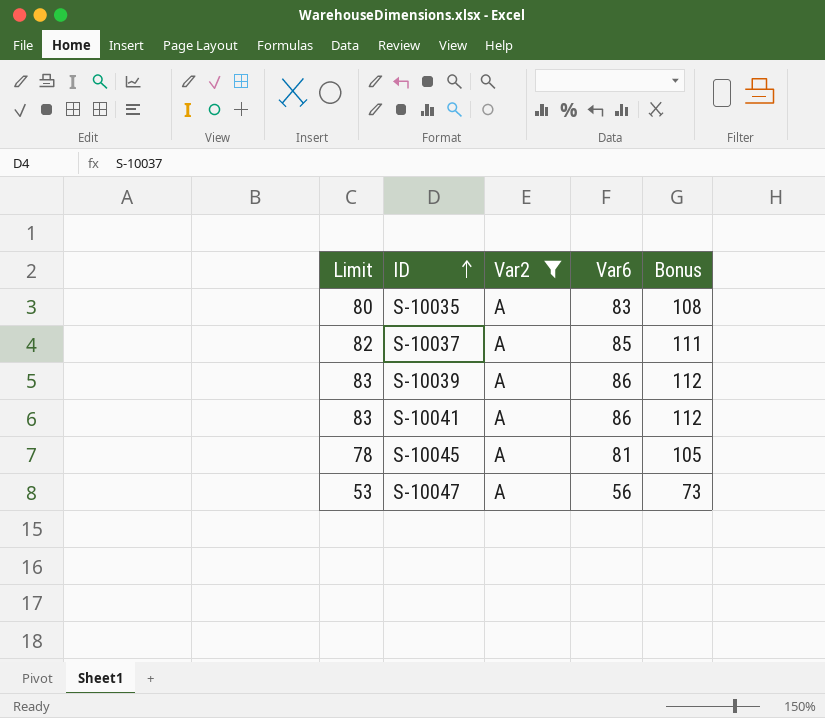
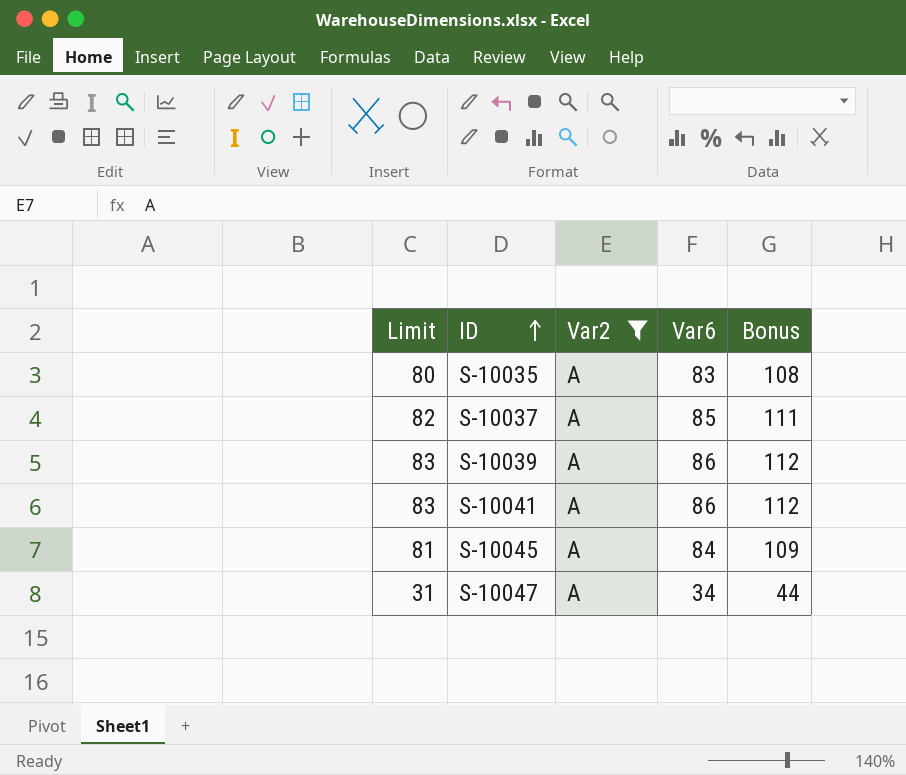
S-10045 | Limit: 78 -> 81
S-10045 | Var6: 81 -> 84
S-10045 | Bonus: 105 -> 109
S-10047 | Limit: 53 -> 31
S-10047 | Var6: 56 -> 34
S-10047 | Bonus: 73 -> 44

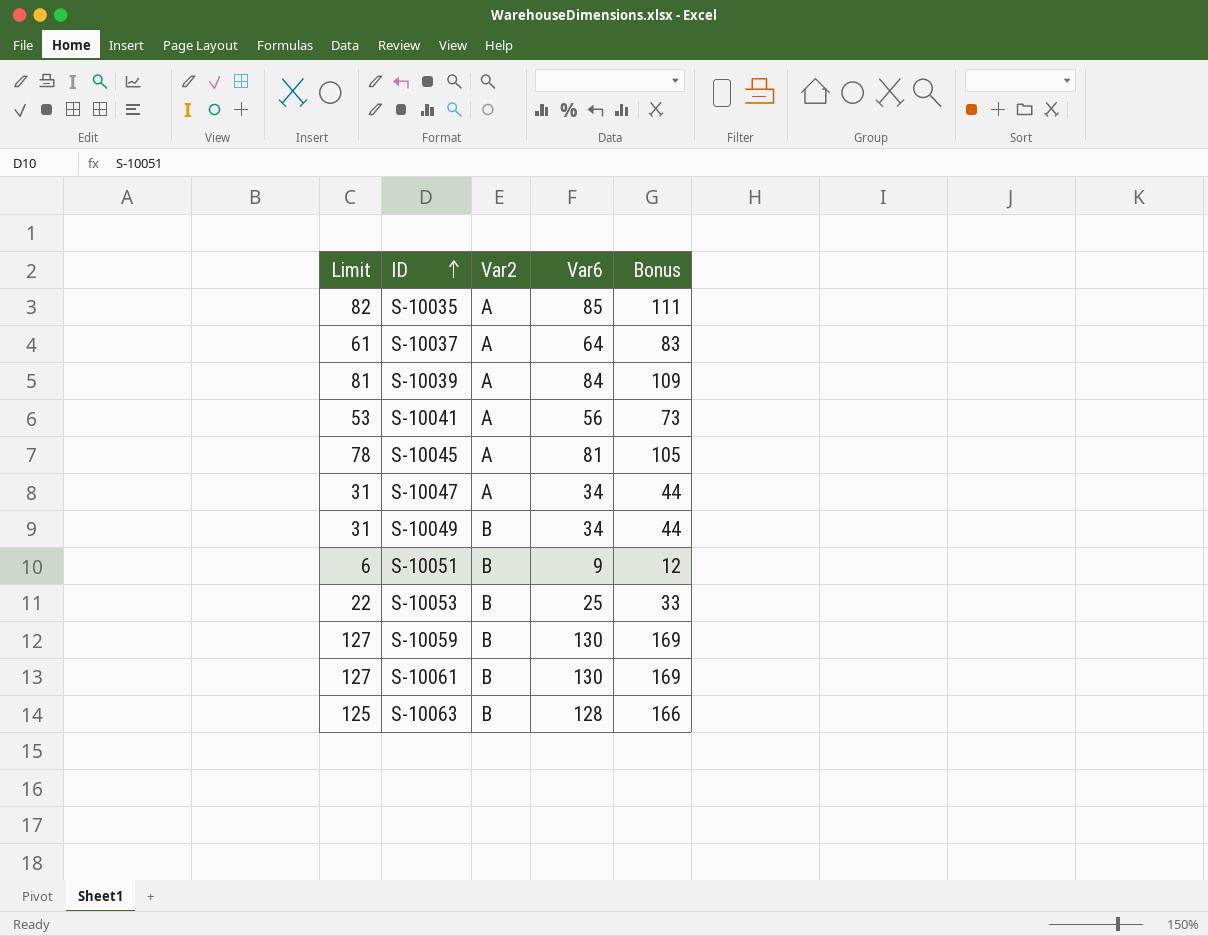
filter: Var2 = A -> none
S-10035 | Limit: 80 -> 82
S-10035 | Var6: 83 -> 85
S-10035 | Bonus: 108 -> 111
S-10037 | Limit: 82 -> 61
S-10037 | Var6: 85 -> 64
S-10037 | Bonus: 111 -> 83
S-10039 | Limit: 83 -> 81
S-10039 | Var6: 86 -> 84
S-10039 | Bonus: 112 -> 109
S-10041 | Limit: 83 -> 53
S-10041 | Var6: 86 -> 56
S-10041 | Bonus: 112 -> 73
S-10045 | Limit: 81 -> 78
S-10045 | Var6: 84 -> 81
S-10045 | Bonus: 109 -> 105

